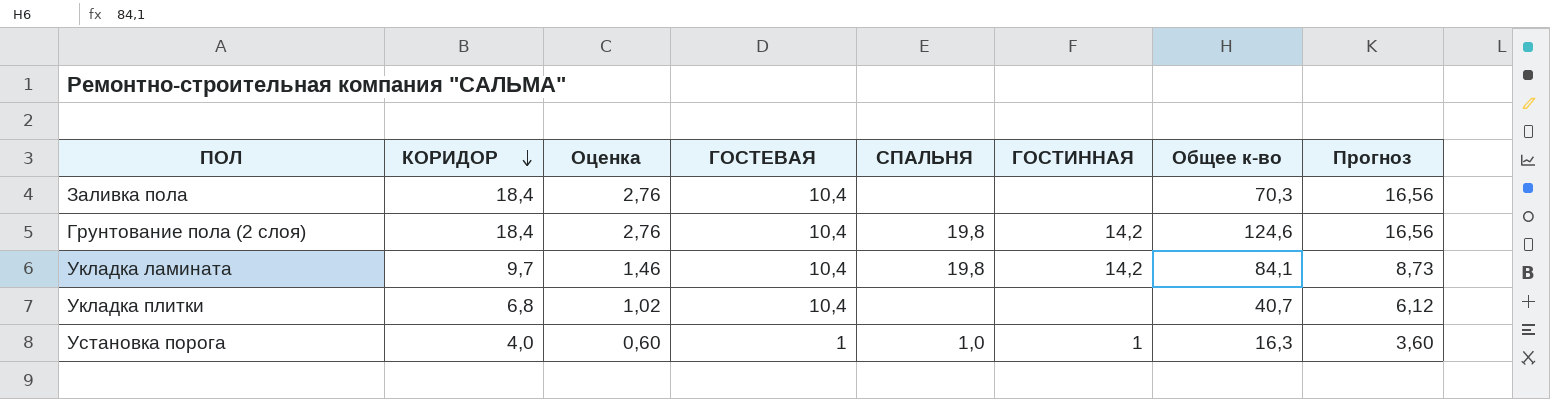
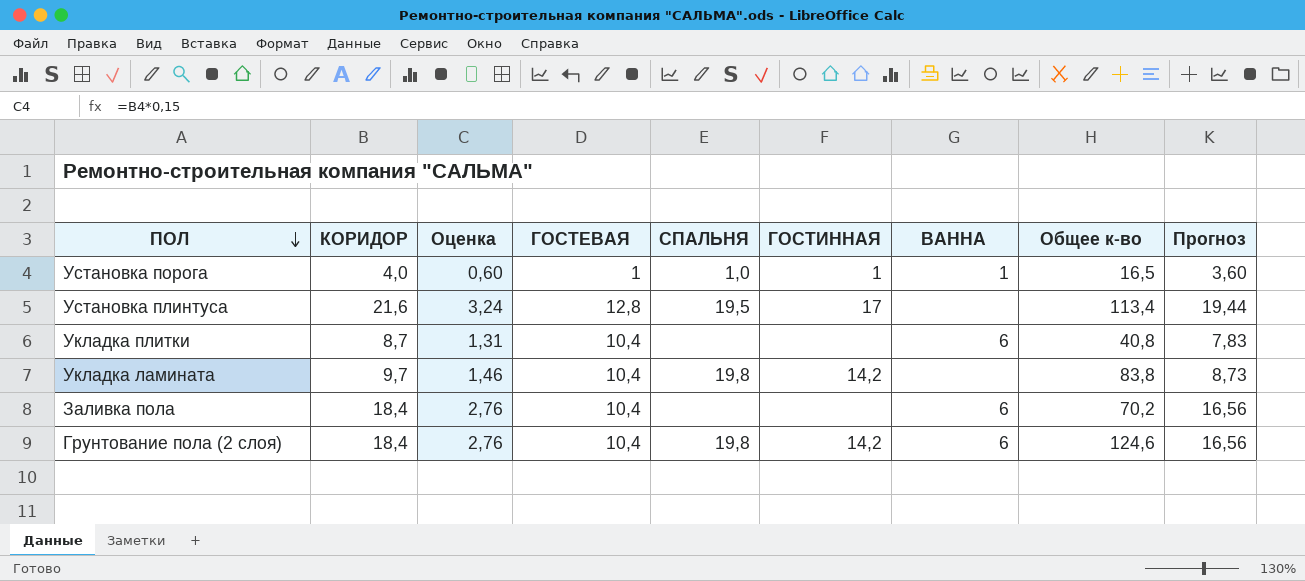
row order: КОРИДОР descending -> ПОЛ descending
column ВАННА | position: none -> 7
Установка порога | Общее к-во: 16,3 -> 16,5
row Установка плинтуса: none -> 21,6 | 3,24 | 12,8 | 19,5 | 17 | none | 113,4 | 19,44
Укладка плитки | КОРИДОР: 6,8 -> 8,7
Укладка плитки | Оценка: 1,02 -> 1,31
Укладка плитки | Общее к-во: 40,7 -> 40,8
Укладка плитки | Прогноз: 6,12 -> 7,83
Укладка ламината | Общее к-во: 84,1 -> 83,8
Заливка пола | Общее к-во: 70,3 -> 70,2

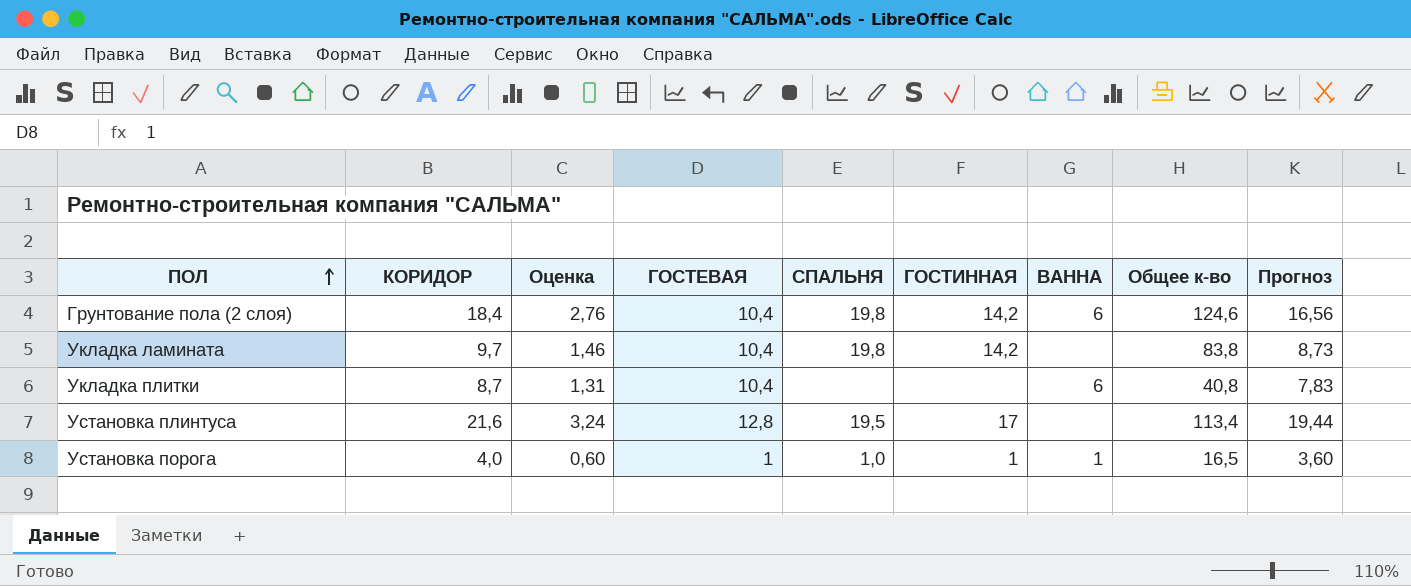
row order: ПОЛ descending -> ПОЛ ascending
row Заливка пола: 18,4 | 2,76 | 10,4 | none | none | 6 | 70,2 | 16,56 -> none

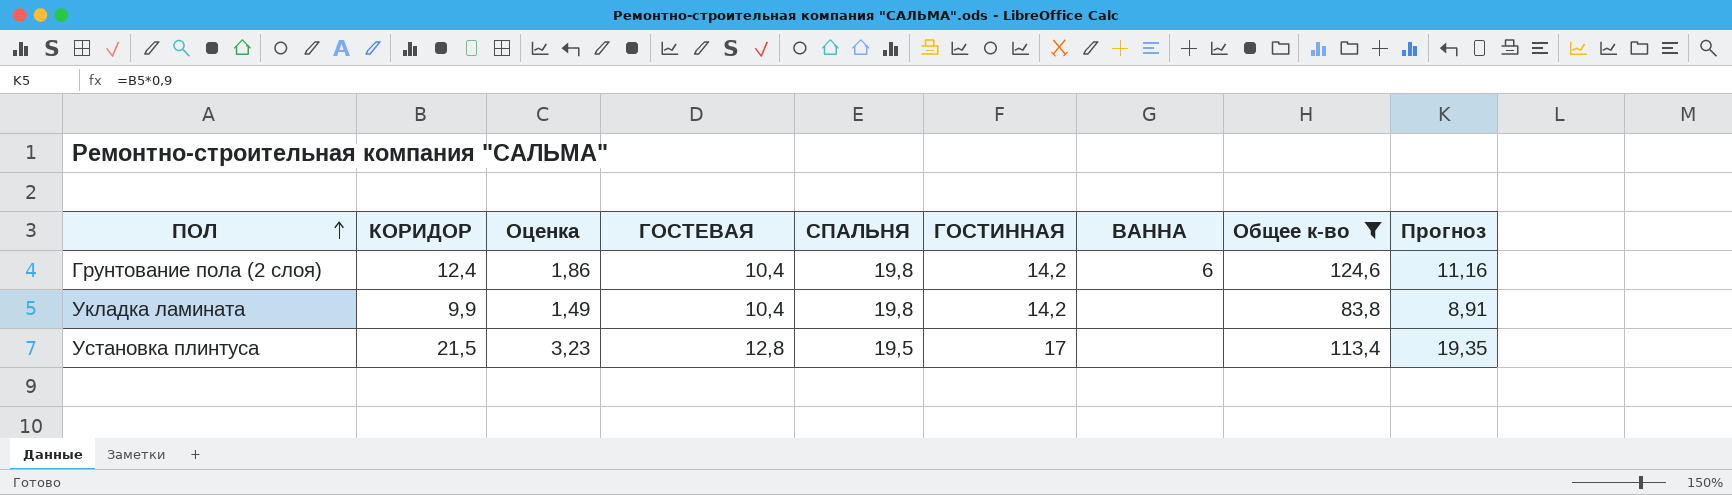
filter: none -> Общее к-во >= 83,8
Грунтование пола (2 слоя) | КОРИДОР: 18,4 -> 12,4
Грунтование пола (2 слоя) | Оценка: 2,76 -> 1,86
Грунтование пола (2 слоя) | Прогноз: 16,56 -> 11,16
Укладка ламината | КОРИДОР: 9,7 -> 9,9
Укладка ламината | Оценка: 1,46 -> 1,49
Укладка ламината | Прогноз: 8,73 -> 8,91
Установка плинтуса | КОРИДОР: 21,6 -> 21,5
Установка плинтуса | Оценка: 3,24 -> 3,23
Установка плинтуса | Прогноз: 19,44 -> 19,35

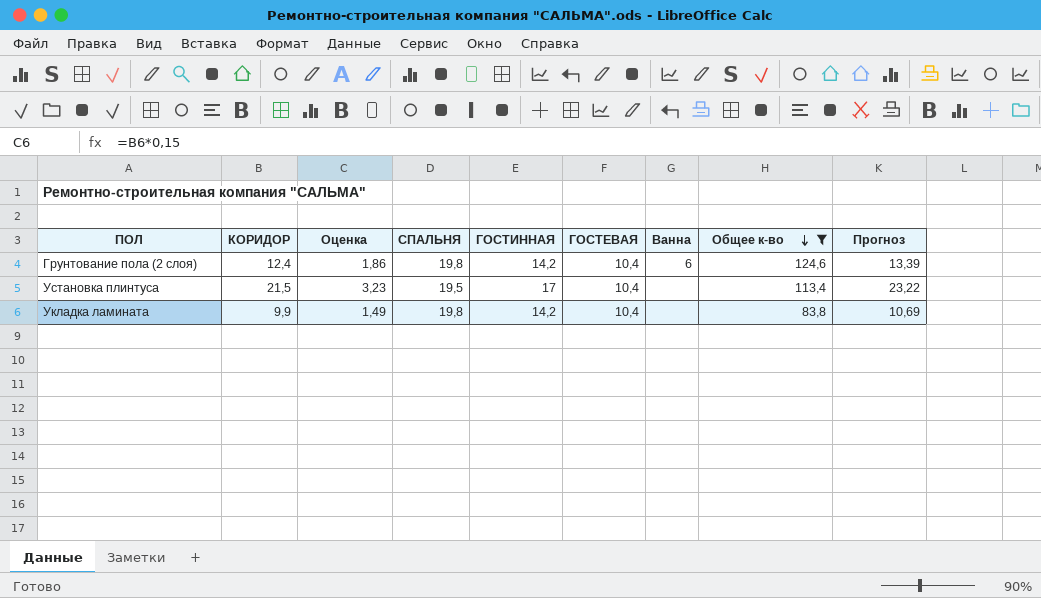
row order: ПОЛ ascending -> Общее к-во descending
column ГОСТЕВАЯ | position: 4 -> 6
column name: ВАННА -> Ванна
column Прогноз | formula: [КОРИДОР] * 0,9 -> [КОРИДОР] * 1,08
Установка плинтуса | ГОСТЕВАЯ: 12,8 -> 10,4

